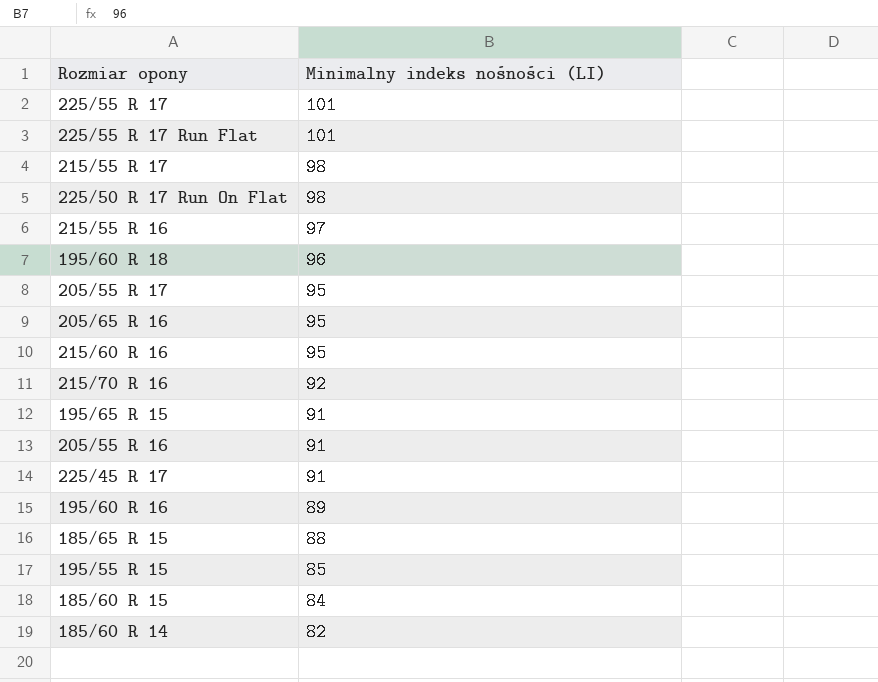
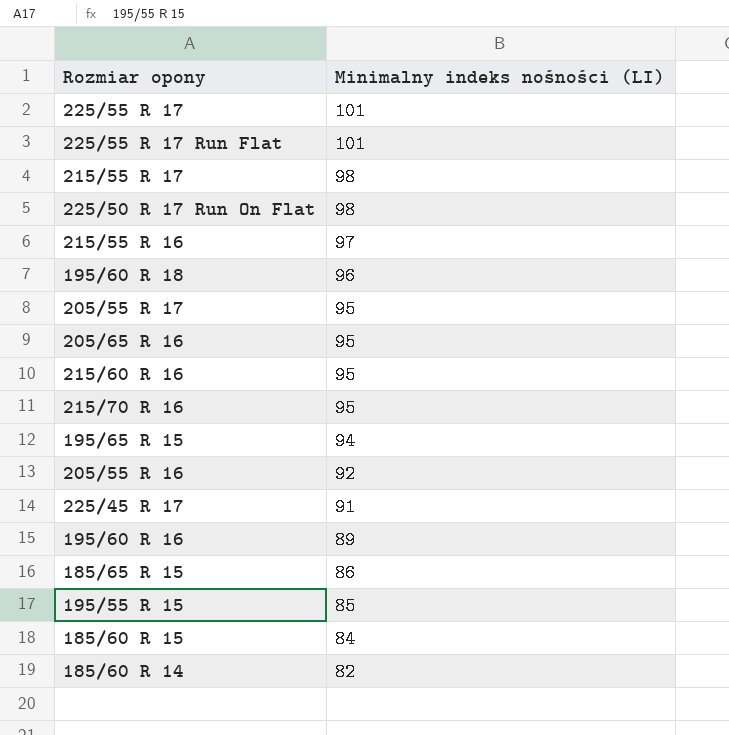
215/70 R 16 | Minimalny indeks nośności (LI): 92 -> 95
195/65 R 15 | Minimalny indeks nośności (LI): 91 -> 94
205/55 R 16 | Minimalny indeks nośności (LI): 91 -> 92
185/65 R 15 | Minimalny indeks nośności (LI): 88 -> 86

